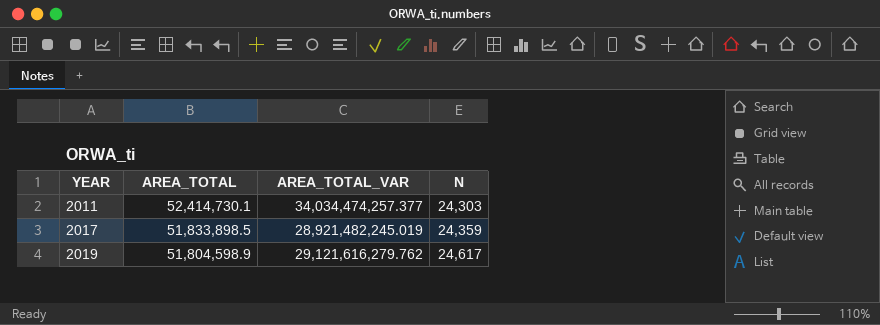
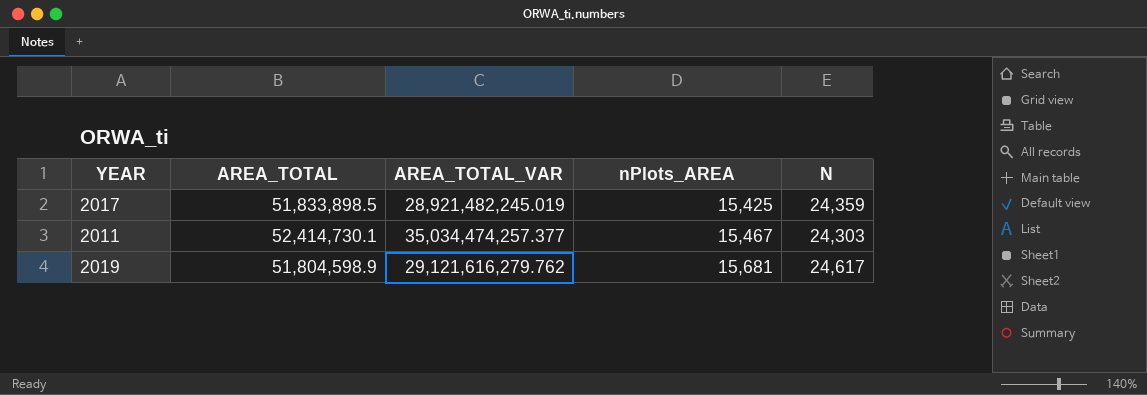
row order: YEAR ascending -> nPlots_AREA ascending
column nPlots_AREA | position: none -> 4
2011 | AREA_TOTAL_VAR: 34,034,474,257.377 -> 35,034,474,257.377

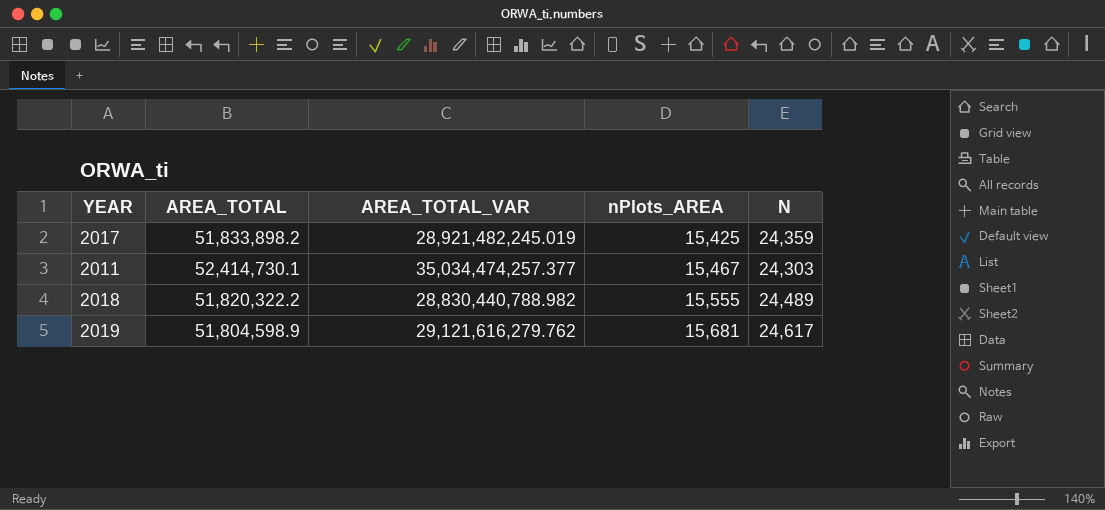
2017 | AREA_TOTAL: 51,833,898.5 -> 51,833,898.2
row 2018: none -> 51,820,322.2 | 28,830,440,788.982 | 15,555 | 24,489

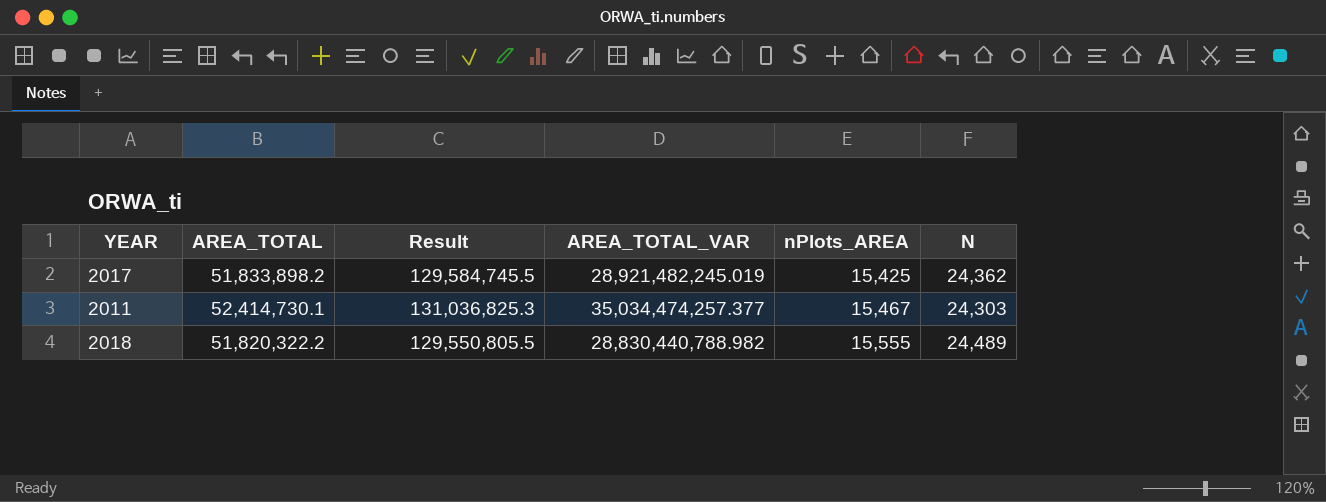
column Result | formula: none -> [AREA_TOTAL] * 2.5
row 2019: 51,804,598.9 | 29,121,616,279.762 | 15,681 | 24,617 -> none
2017 | N: 24,359 -> 24,362

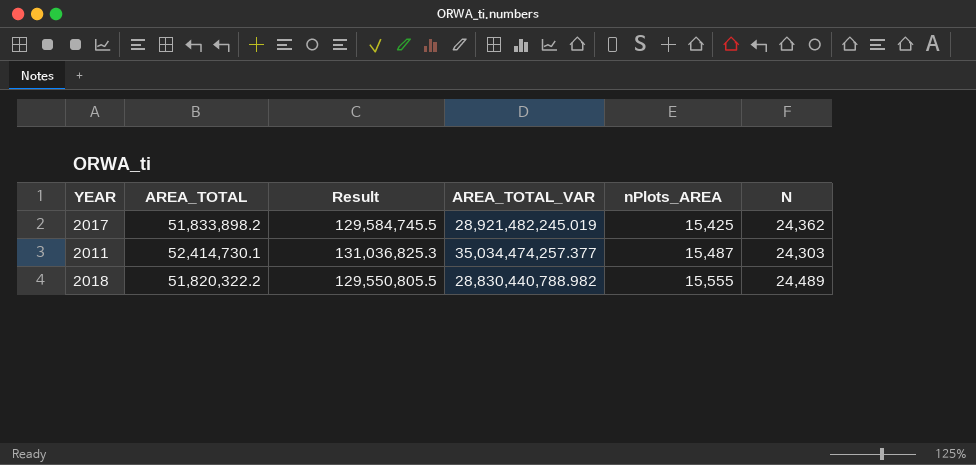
2011 | nPlots_AREA: 15,467 -> 15,487

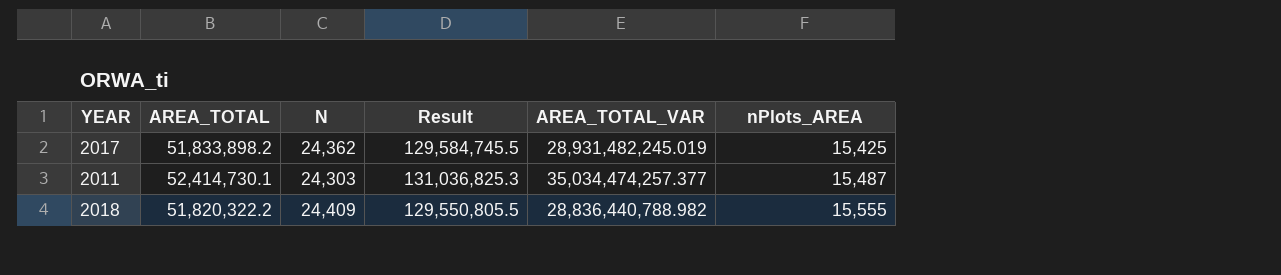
column N | position: 6 -> 3
2017 | AREA_TOTAL_VAR: 28,921,482,245.019 -> 28,931,482,245.019
2018 | N: 24,489 -> 24,409
2018 | AREA_TOTAL_VAR: 28,830,440,788.982 -> 28,836,440,788.982

